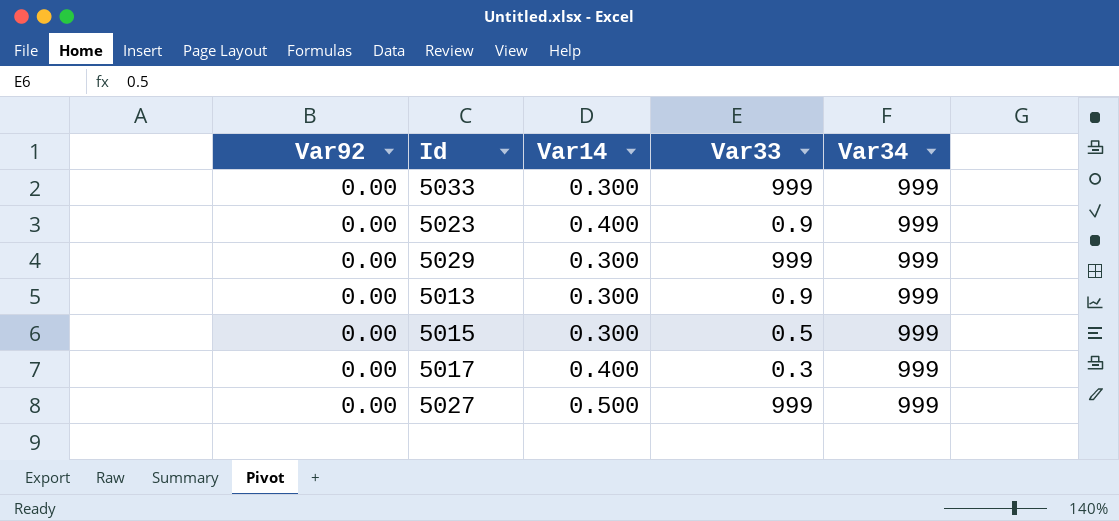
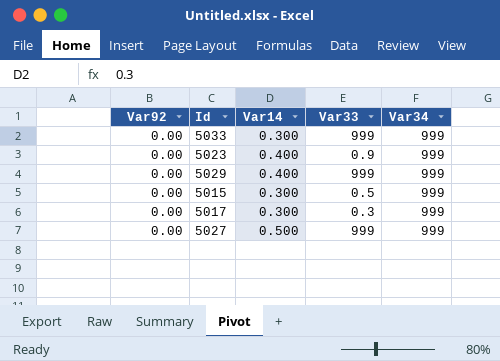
row 5013: 0.00 | 0.300 | 0.9 | 999 -> none
5029 | Var14: 0.300 -> 0.400
5017 | Var14: 0.400 -> 0.300

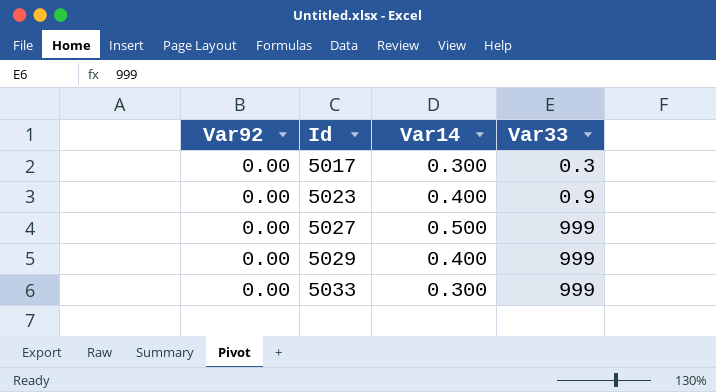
row order: none -> Id ascending
column Var34 | position: 5 -> none
row 5015: 0.00 | 0.300 | 0.5 | 999 -> none

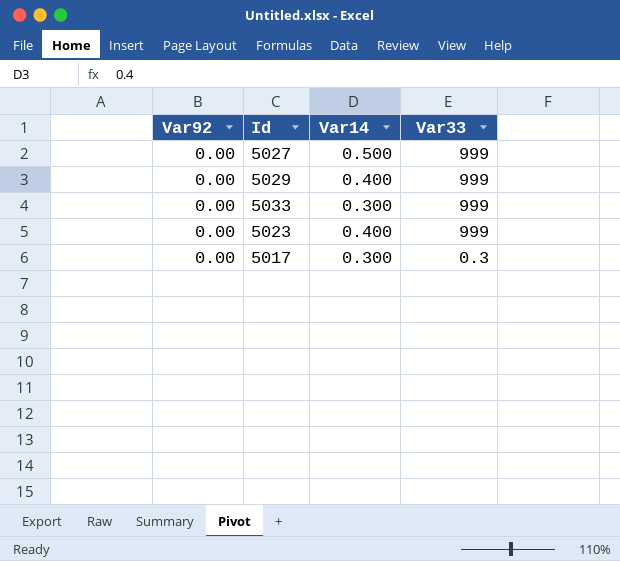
row order: Id ascending -> Var33 descending
5023 | Var33: 0.9 -> 999

